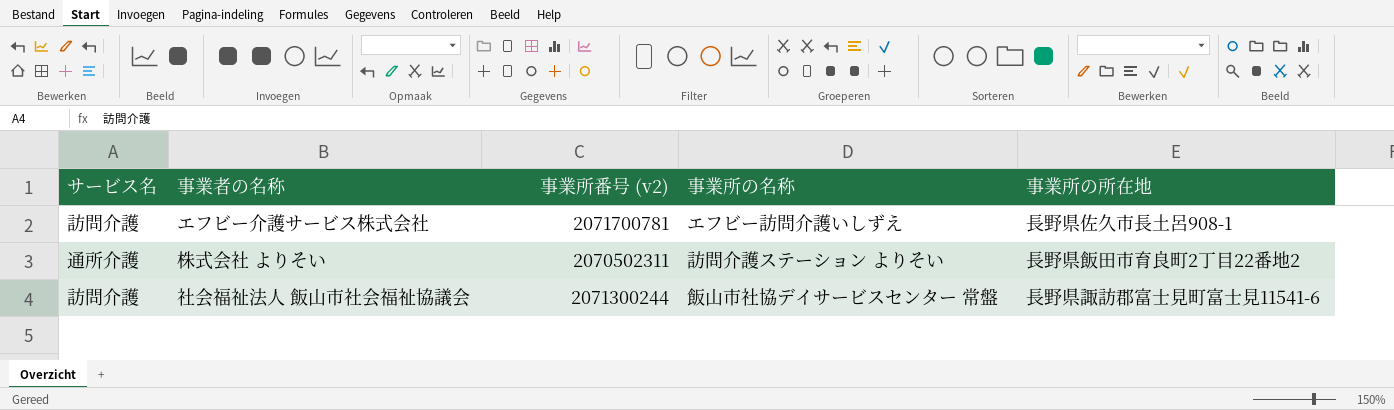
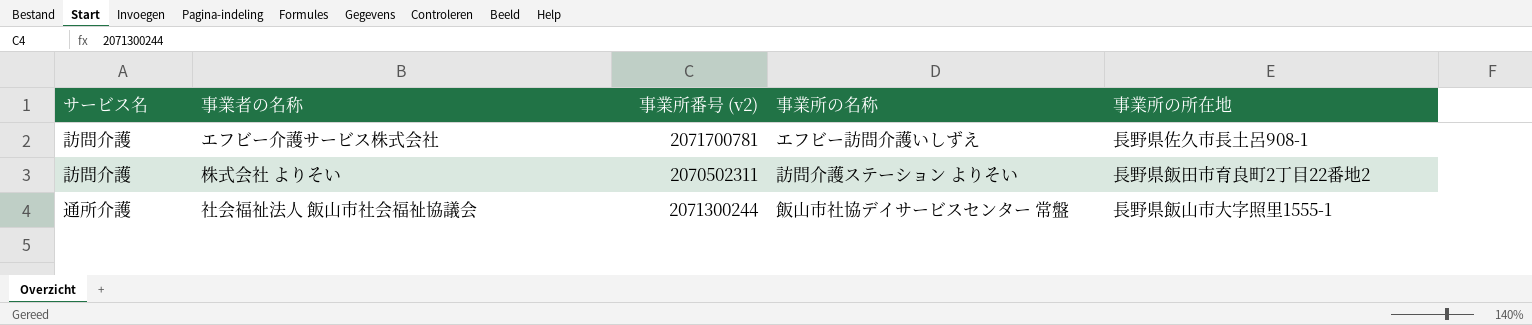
株式会社 よりそい | サービス名: 通所介護 -> 訪問介護
社会福祉法人 飯山市社会福祉協議会 | サービス名: 訪問介護 -> 通所介護
社会福祉法人 飯山市社会福祉協議会 | 事業所の所在地: 長野県諏訪郡富士見町富士見11541-6 -> 長野県飯山市大字照里1555-1

